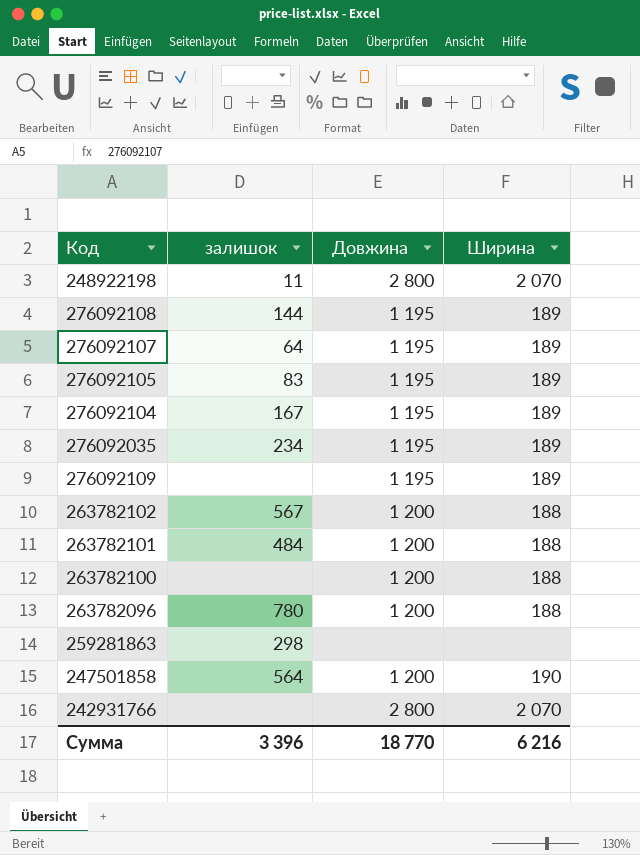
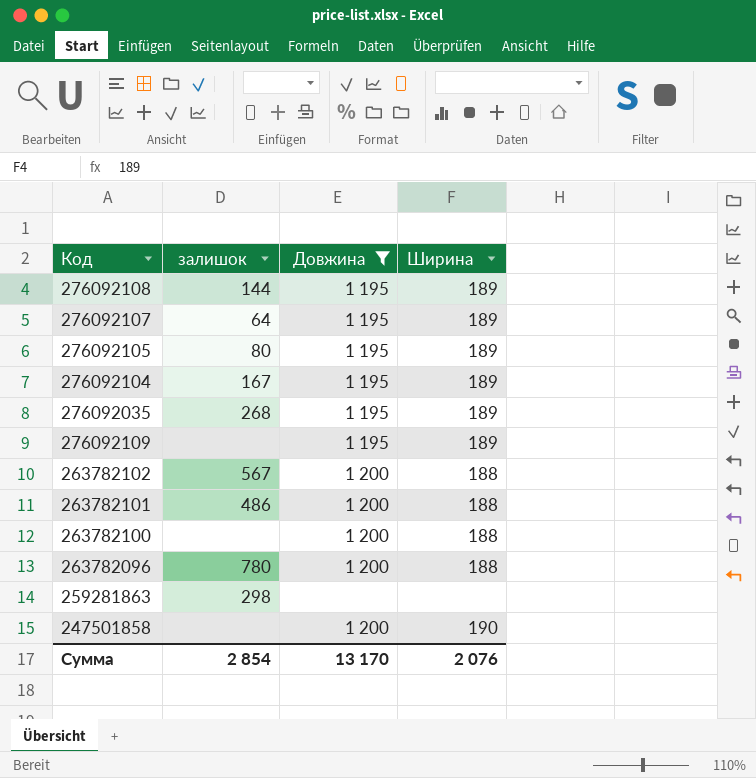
filter: none -> Довжина != 2 800
276092105 | залишок: 83 -> 80
276092035 | залишок: 234 -> 268
263782101 | залишок: 484 -> 486
247501858 | залишок: 564 -> none
Сумма | залишок: 3 396 -> 2 854
Сумма | Довжина: 18 770 -> 13 170
Сумма | Ширина: 6 216 -> 2 076

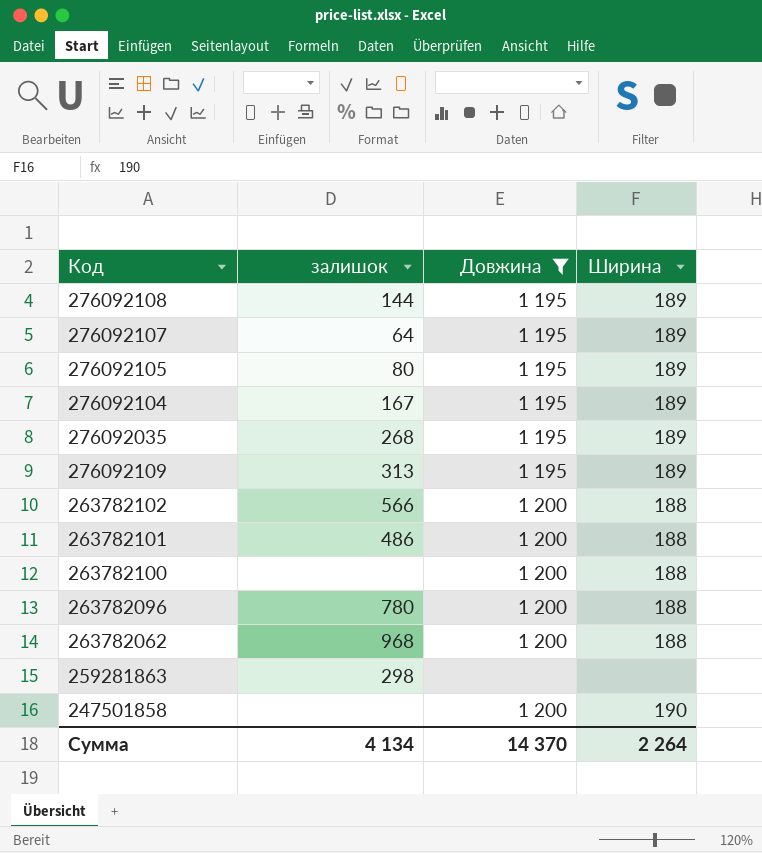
276092109 | залишок: none -> 313
263782102 | залишок: 567 -> 566
row 263782062: none -> 968 | 1 200 | 188
Сумма | залишок: 2 854 -> 4 134
Сумма | Довжина: 13 170 -> 14 370
Сумма | Ширина: 2 076 -> 2 264

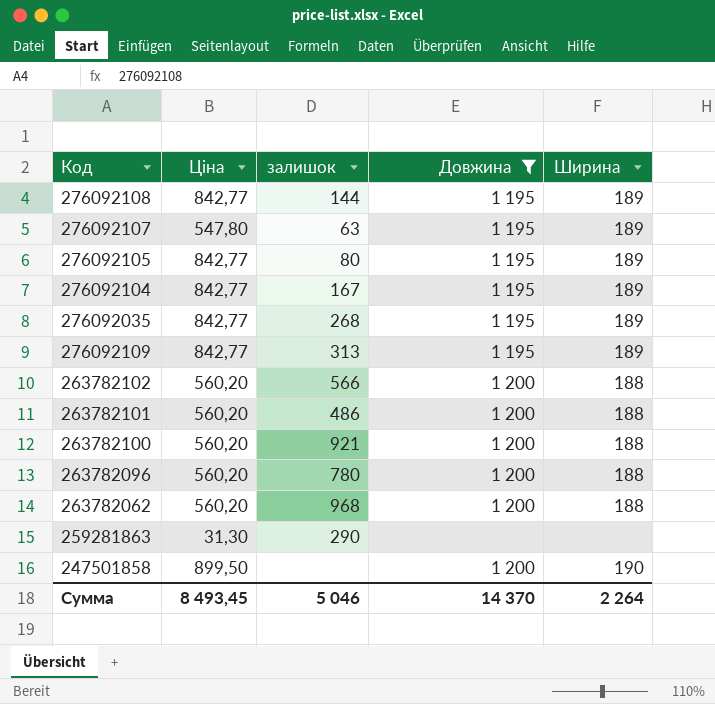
column Ціна | position: none -> 2
276092107 | залишок: 64 -> 63
263782100 | залишок: none -> 921
259281863 | залишок: 298 -> 290
Сумма | залишок: 4 134 -> 5 046

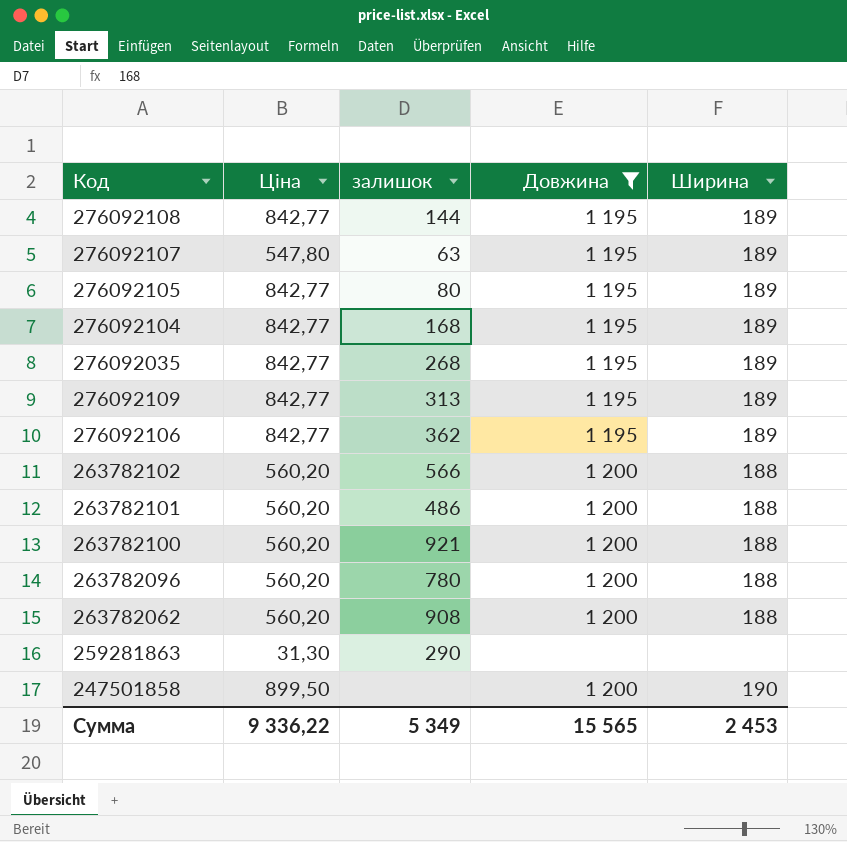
276092104 | залишок: 167 -> 168
row 276092106: none -> 842,77 | 362 | 1 195 | 189
263782062 | залишок: 968 -> 908
Сумма | Ціна: 8 493,45 -> 9 336,22
Сумма | залишок: 5 046 -> 5 349
Сумма | Довжина: 14 370 -> 15 565
Сумма | Ширина: 2 264 -> 2 453

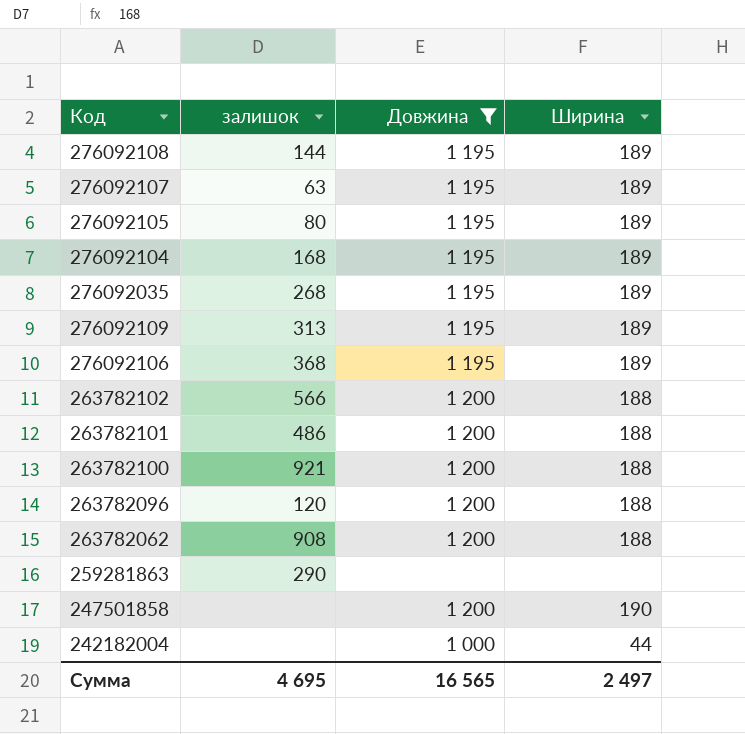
column Ціна | position: 2 -> none
276092106 | залишок: 362 -> 368
263782096 | залишок: 780 -> 120
row 242182004: none -> none | 1 000 | 44
Сумма | залишок: 5 349 -> 4 695
Сумма | Довжина: 15 565 -> 16 565
Сумма | Ширина: 2 453 -> 2 497

